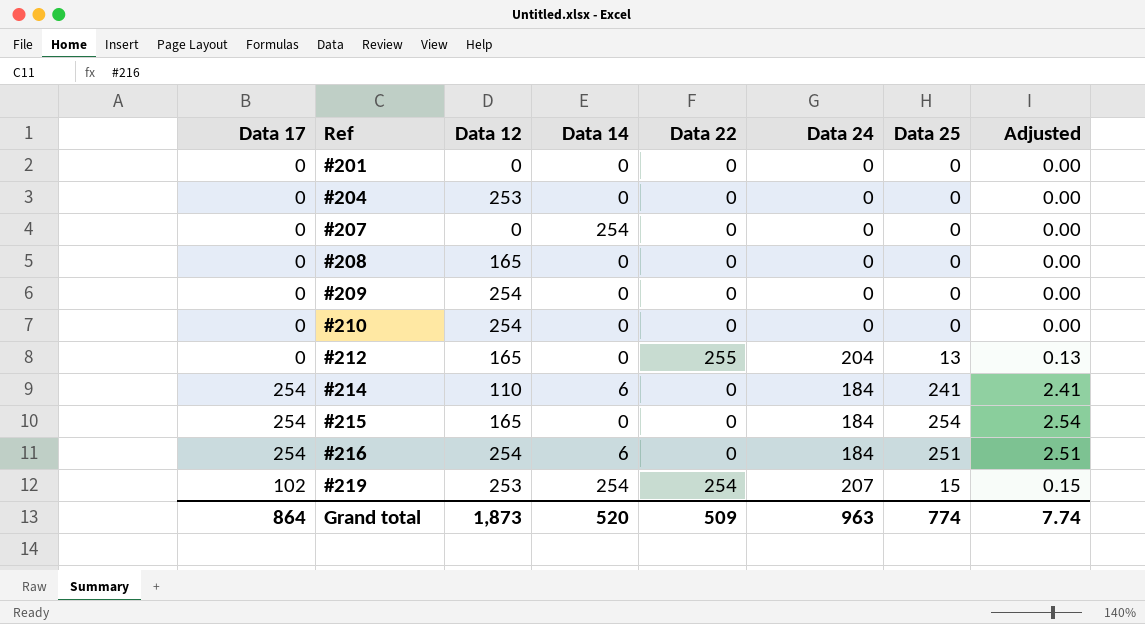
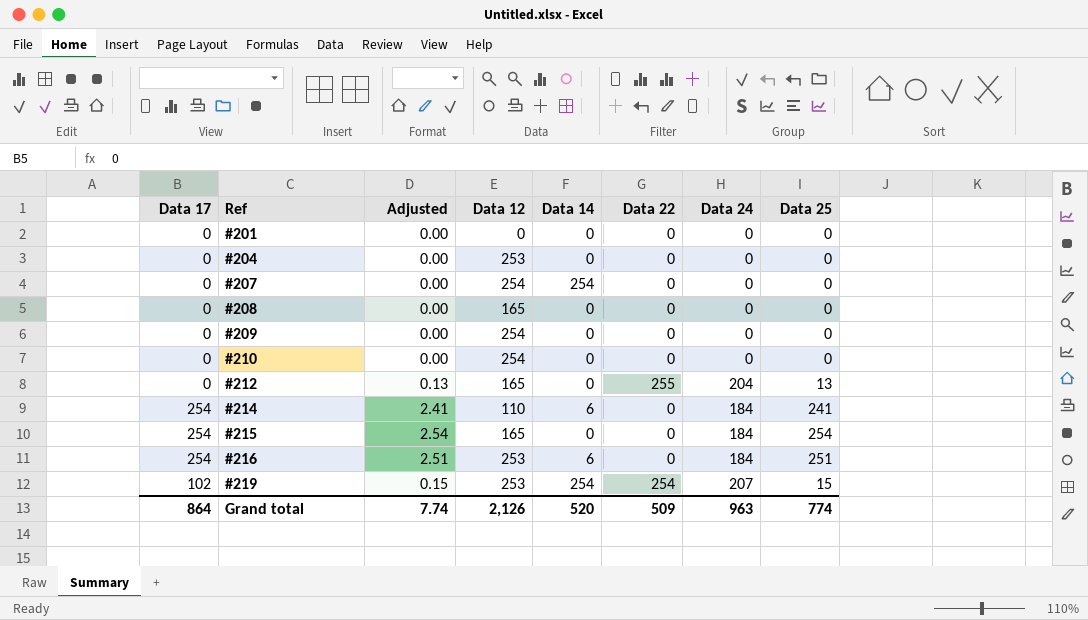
column Adjusted | position: 8 -> 3
#207 | Data 12: 0 -> 254
#216 | Data 12: 254 -> 253
Grand total | Data 12: 1,873 -> 2,126

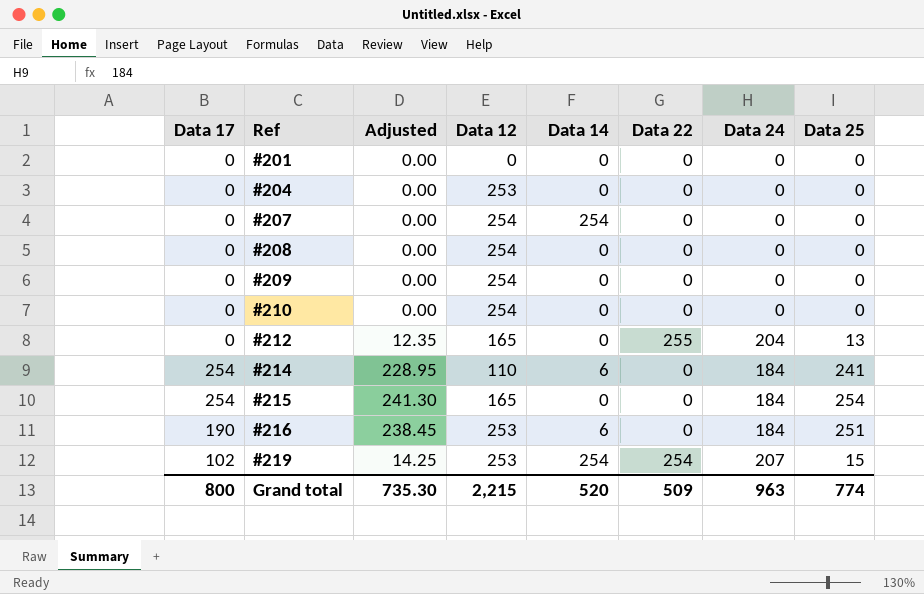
column Adjusted | formula: [Data 25] * 0.01 -> [Data 25] * 0.95
#208 | Data 12: 165 -> 254
#216 | Data 17: 254 -> 190
Grand total | Data 17: 864 -> 800
Grand total | Adjusted: 7.74 -> 735.30
Grand total | Data 12: 2,126 -> 2,215

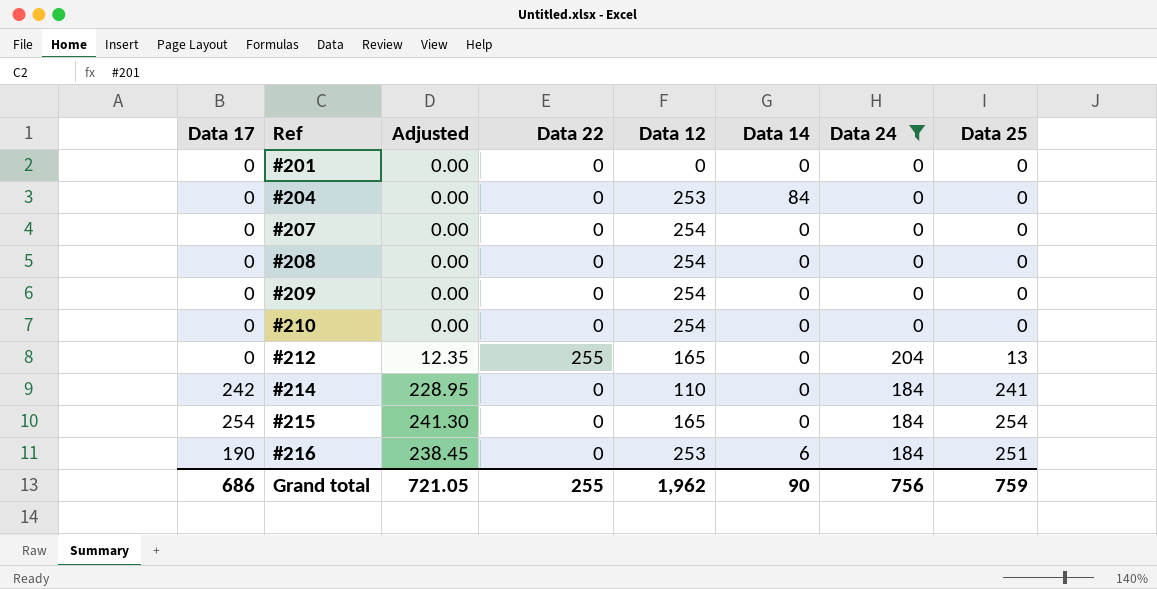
filter: none -> Data 24 != 207
column Data 22 | position: 6 -> 4
#204 | Data 14: 0 -> 84
#207 | Data 14: 254 -> 0
#214 | Data 17: 254 -> 242
#214 | Data 14: 6 -> 0
Grand total | Data 17: 800 -> 686
Grand total | Adjusted: 735.30 -> 721.05
Grand total | Data 22: 509 -> 255
Grand total | Data 12: 2,215 -> 1,962
Grand total | Data 14: 520 -> 90
Grand total | Data 24: 963 -> 756
Grand total | Data 25: 774 -> 759

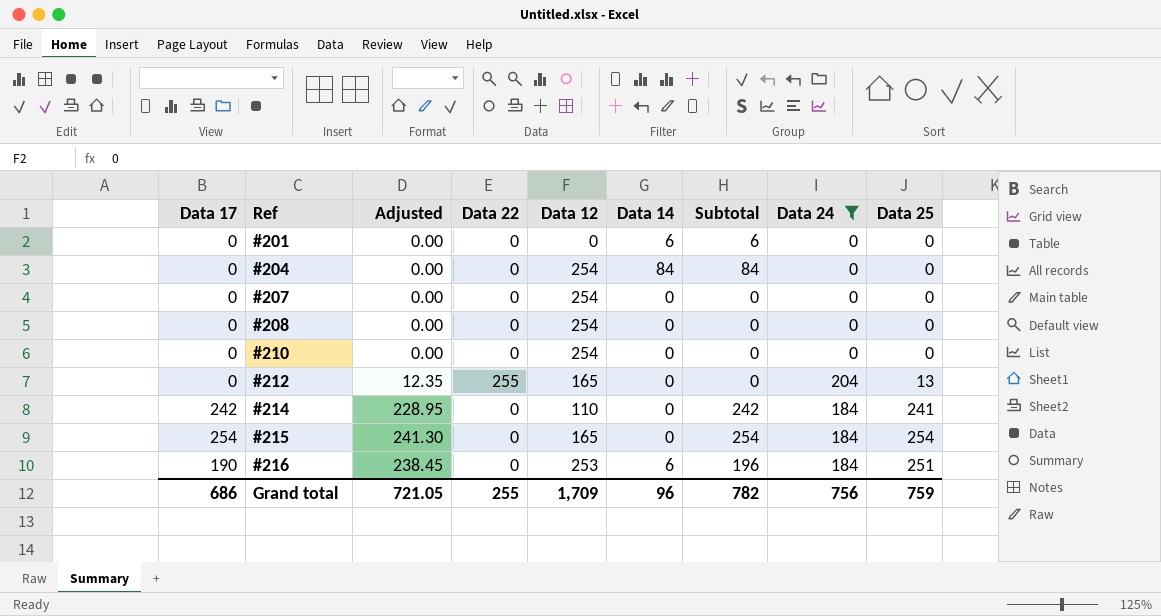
column Subtotal | formula: none -> [Data 17] + [Data 14]
row #209: 0 | 0.00 | 0 | 254 | 0 | 0 | 0 -> none
#201 | Data 14: 0 -> 6
#204 | Data 12: 253 -> 254
Grand total | Data 12: 1,962 -> 1,709
Grand total | Data 14: 90 -> 96

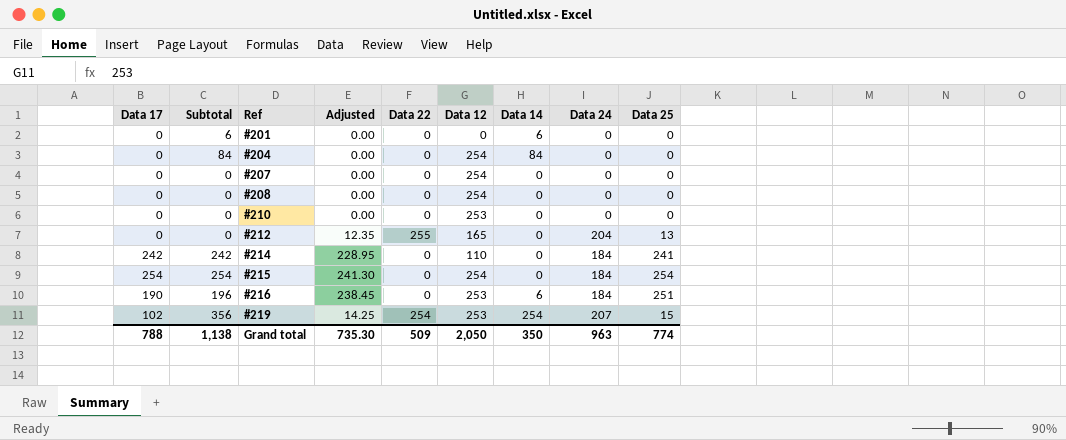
filter: Data 24 != 207 -> none
column Subtotal | position: 7 -> 2
#210 | Data 12: 254 -> 253
#215 | Data 12: 165 -> 254
Grand total | Data 17: 686 -> 788
Grand total | Subtotal: 782 -> 1,138
Grand total | Adjusted: 721.05 -> 735.30
Grand total | Data 22: 255 -> 509
Grand total | Data 12: 1,709 -> 2,050
Grand total | Data 14: 96 -> 350
Grand total | Data 24: 756 -> 963
Grand total | Data 25: 759 -> 774

